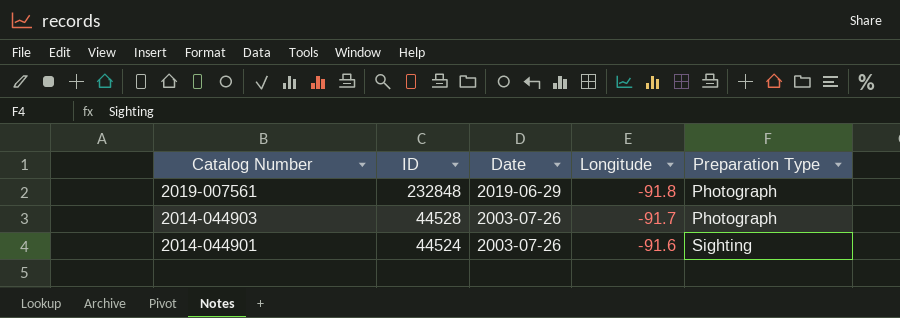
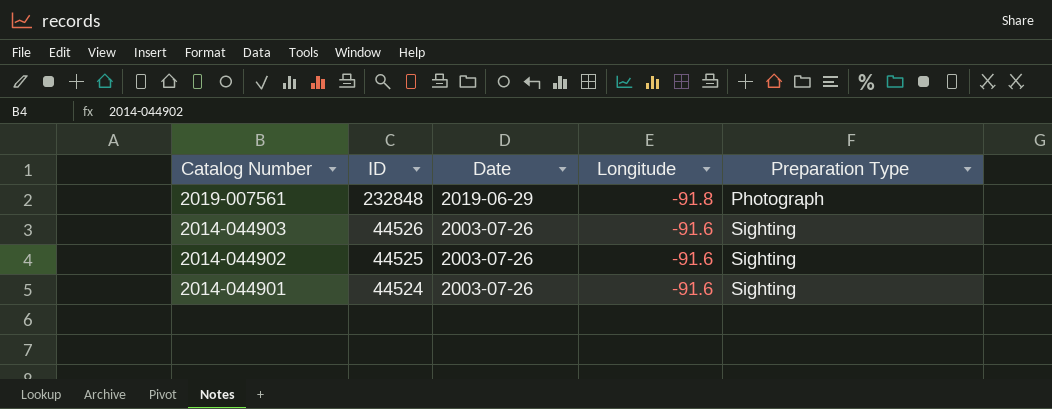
2014-044903 | ID: 44528 -> 44526
2014-044903 | Longitude: -91.7 -> -91.6
2014-044903 | Preparation Type: Photograph -> Sighting
row 2014-044902: none -> 44525 | 2003-07-26 | -91.6 | Sighting

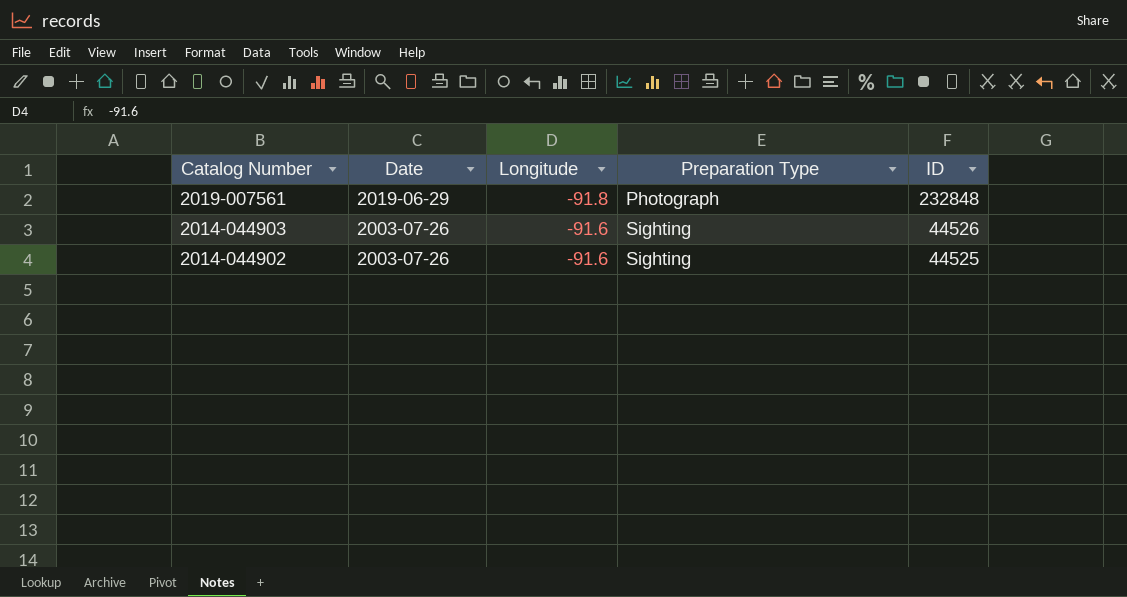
column ID | position: 2 -> 5
row 2014-044901: 44524 | 2003-07-26 | -91.6 | Sighting -> none

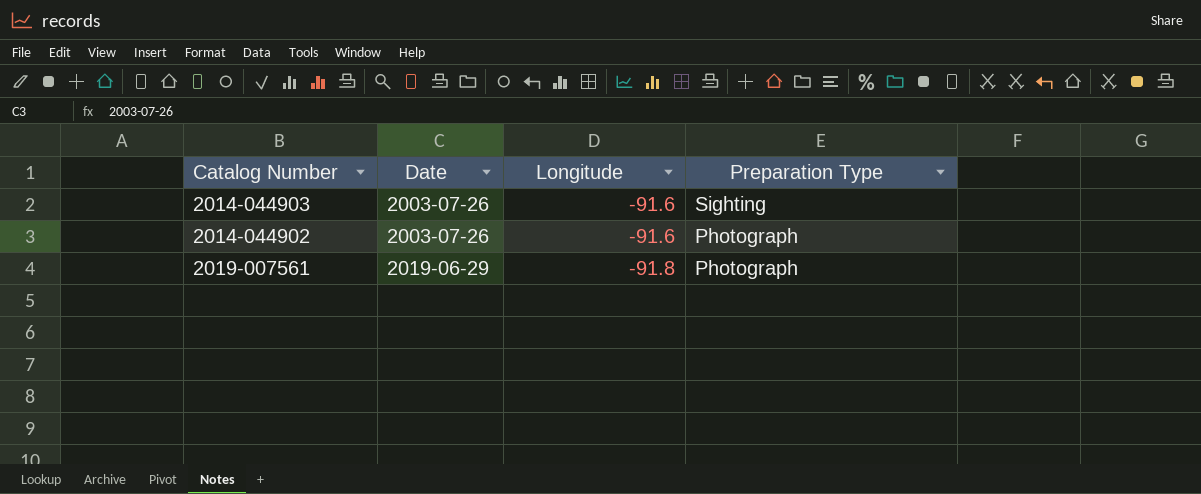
row order: Catalog Number descending -> Date ascending
column ID | position: 5 -> none
2014-044902 | Preparation Type: Sighting -> Photograph

